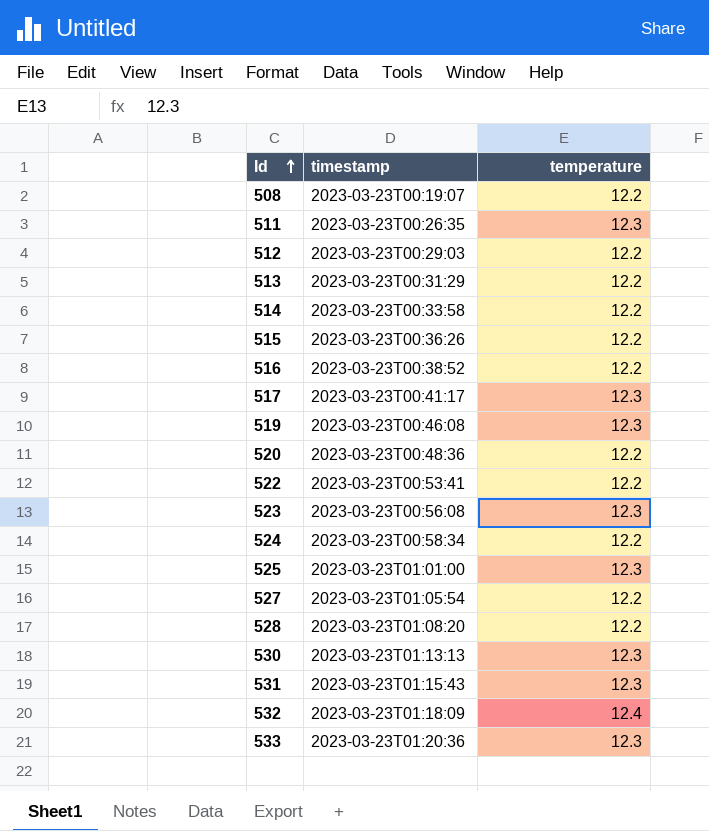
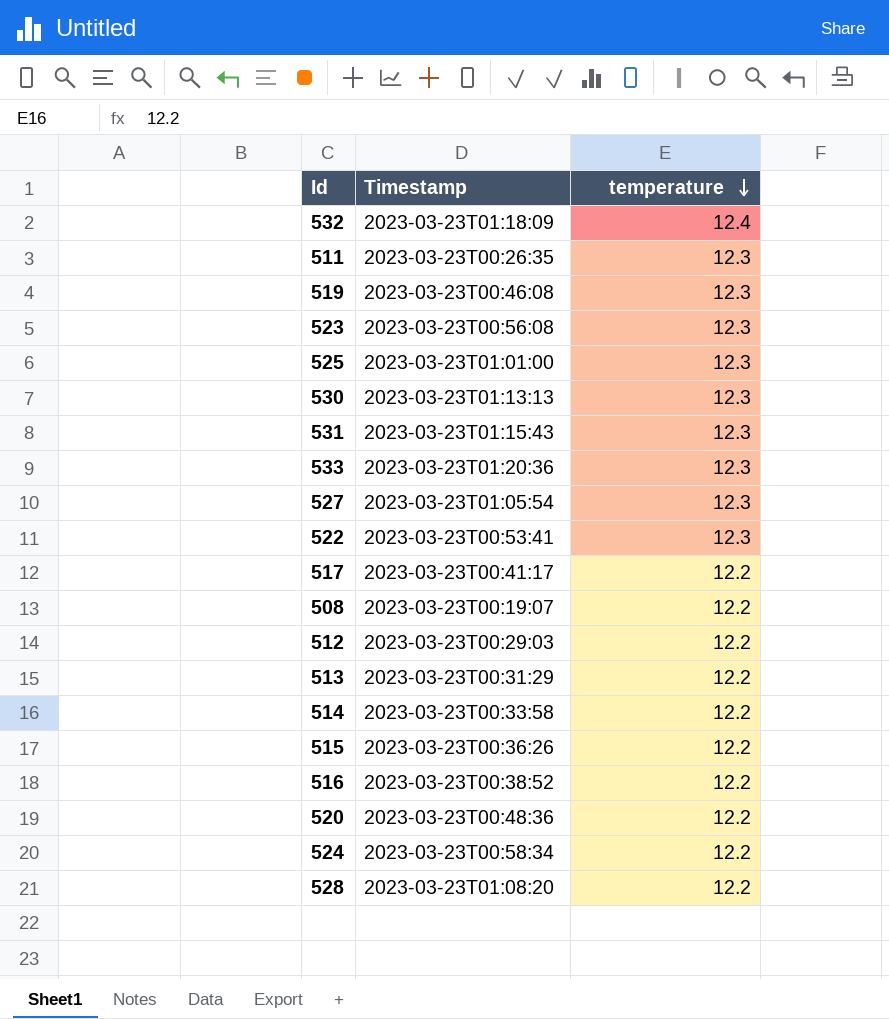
row order: Id ascending -> temperature descending
column name: timestamp -> Timestamp
527 | temperature: 12.2 -> 12.3
522 | temperature: 12.2 -> 12.3
517 | temperature: 12.3 -> 12.2

